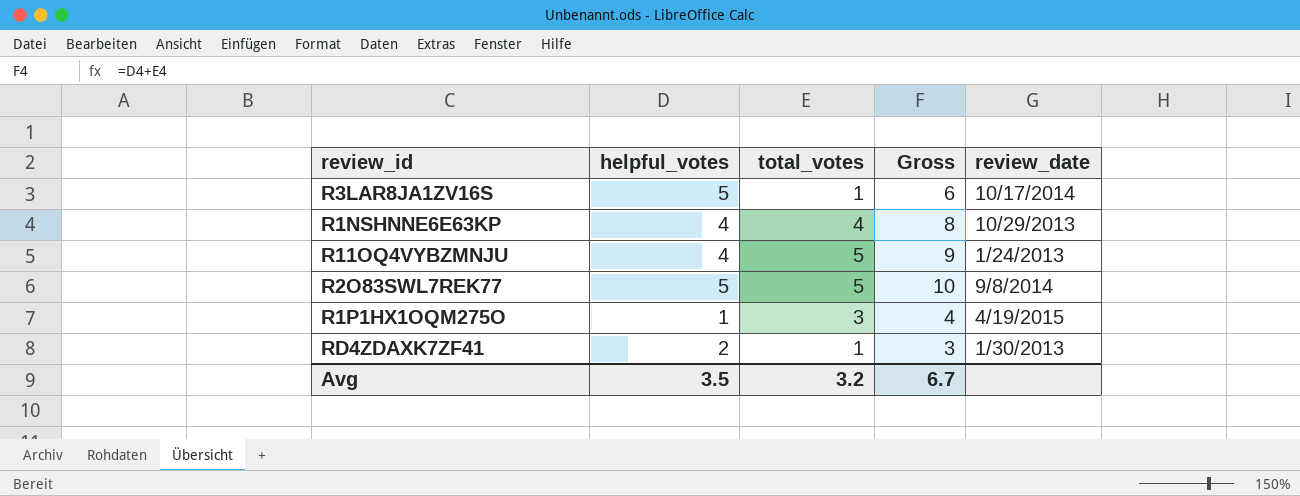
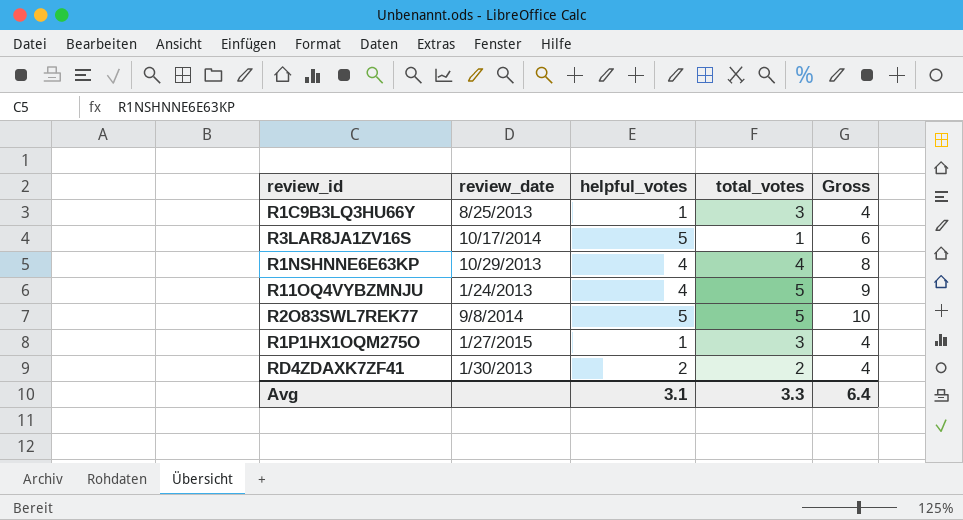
column review_date | position: 5 -> 2
row R1C9B3LQ3HU66Y: none -> 8/25/2013 | 1 | 3 | 4
R1P1HX1OQM275O | review_date: 4/19/2015 -> 1/27/2015
RD4ZDAXK7ZF41 | total_votes: 1 -> 2
RD4ZDAXK7ZF41 | Gross: 3 -> 4
Avg | helpful_votes: 3.5 -> 3.1
Avg | total_votes: 3.2 -> 3.3
Avg | Gross: 6.7 -> 6.4

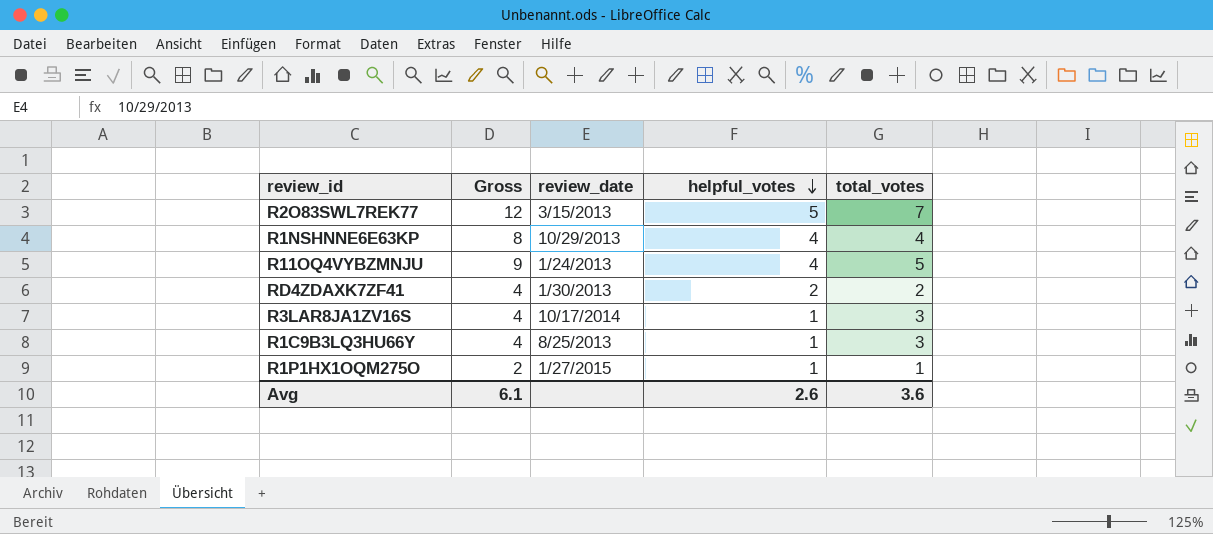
row order: none -> helpful_votes descending
column Gross | position: 5 -> 2
R2O83SWL7REK77 | Gross: 10 -> 12
R2O83SWL7REK77 | review_date: 9/8/2014 -> 3/15/2013
R2O83SWL7REK77 | total_votes: 5 -> 7
R3LAR8JA1ZV16S | Gross: 6 -> 4
R3LAR8JA1ZV16S | helpful_votes: 5 -> 1
R3LAR8JA1ZV16S | total_votes: 1 -> 3
R1P1HX1OQM275O | Gross: 4 -> 2
R1P1HX1OQM275O | total_votes: 3 -> 1
Avg | Gross: 6.4 -> 6.1
Avg | helpful_votes: 3.1 -> 2.6
Avg | total_votes: 3.3 -> 3.6

